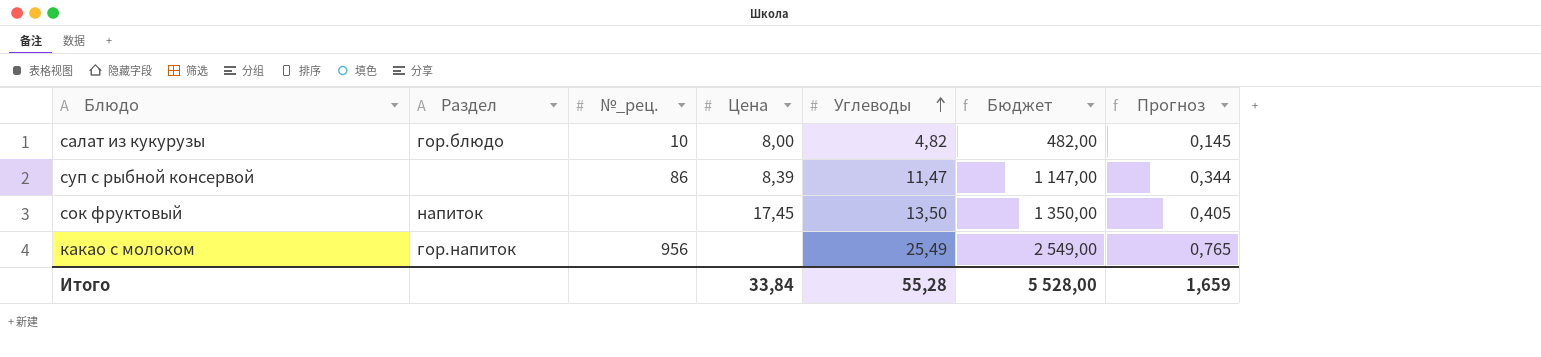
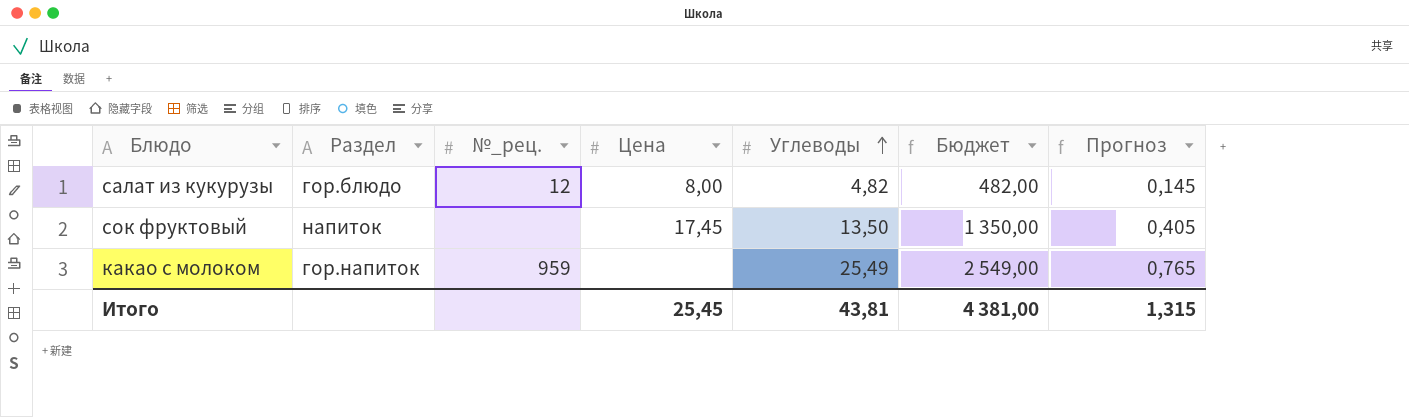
row суп с рыбной консервой: none | 86 | 8,39 | 11,47 | 1 147,00 | 0,344 -> none
салат из кукурузы | №_рец.: 10 -> 12
какао с молоком | №_рец.: 956 -> 959
Итого | Цена: 33,84 -> 25,45
Итого | Углеводы: 55,28 -> 43,81
Итого | Бюджет: 5 528,00 -> 4 381,00
Итого | Прогноз: 1,659 -> 1,315

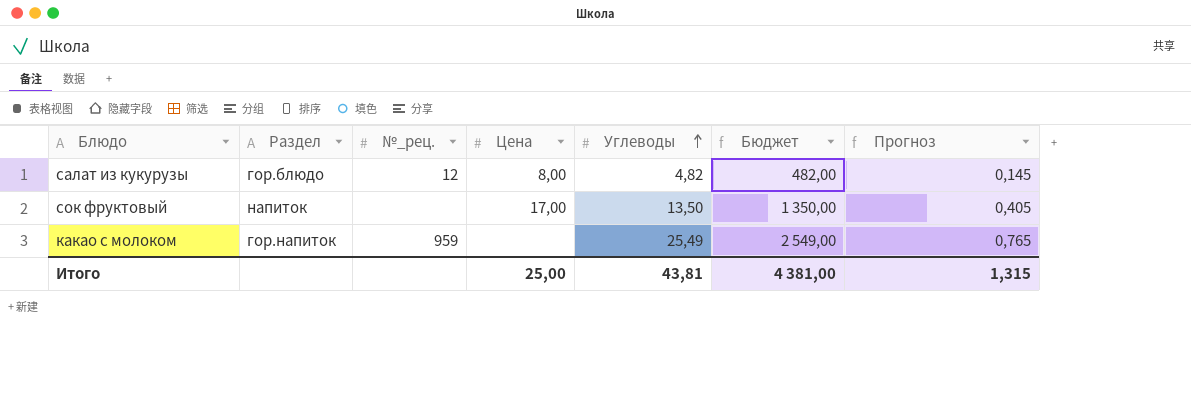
сок фруктовый | Цена: 17,45 -> 17,00
Итого | Цена: 25,45 -> 25,00

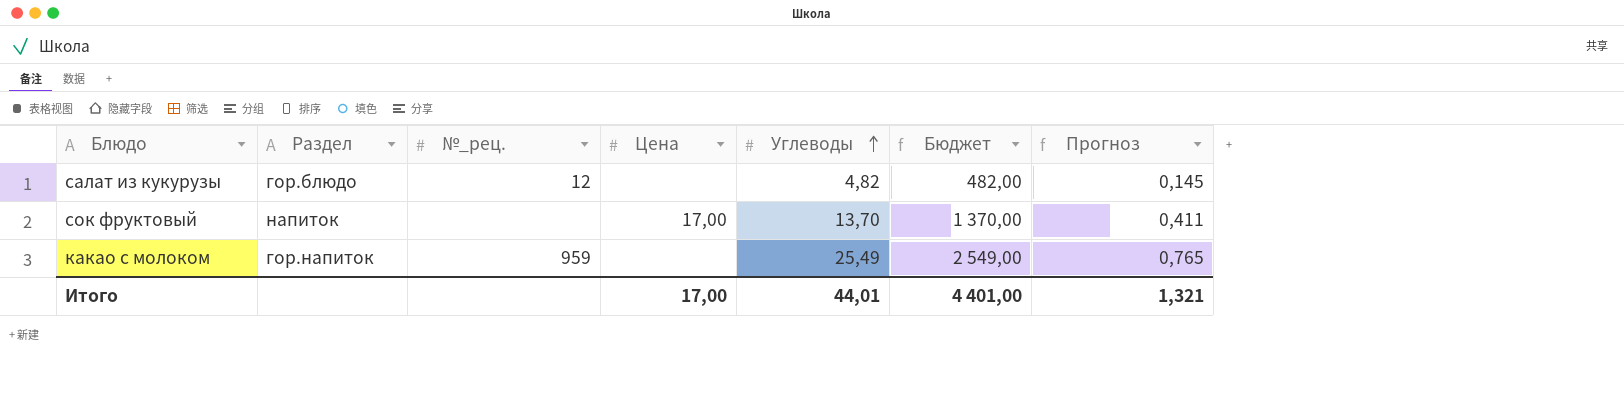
салат из кукурузы | Цена: 8,00 -> none
сок фруктовый | Углеводы: 13,50 -> 13,70
сок фруктовый | Бюджет: 1 350,00 -> 1 370,00
сок фруктовый | Прогноз: 0,405 -> 0,411
Итого | Цена: 25,00 -> 17,00
Итого | Углеводы: 43,81 -> 44,01
Итого | Бюджет: 4 381,00 -> 4 401,00
Итого | Прогноз: 1,315 -> 1,321

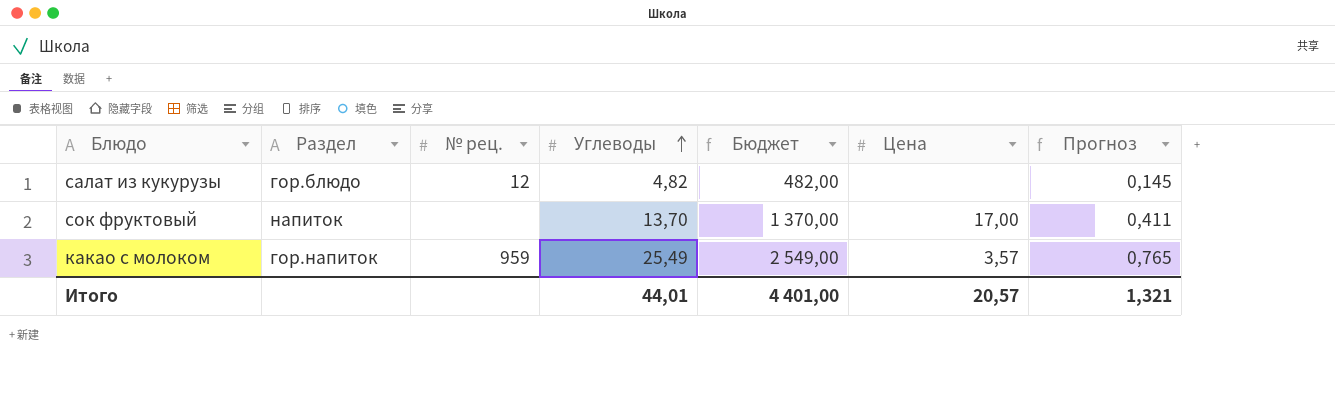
column name: №_рец. -> № рец.
column Цена | position: 4 -> 6
какао с молоком | Цена: none -> 3,57
Итого | Цена: 17,00 -> 20,57

